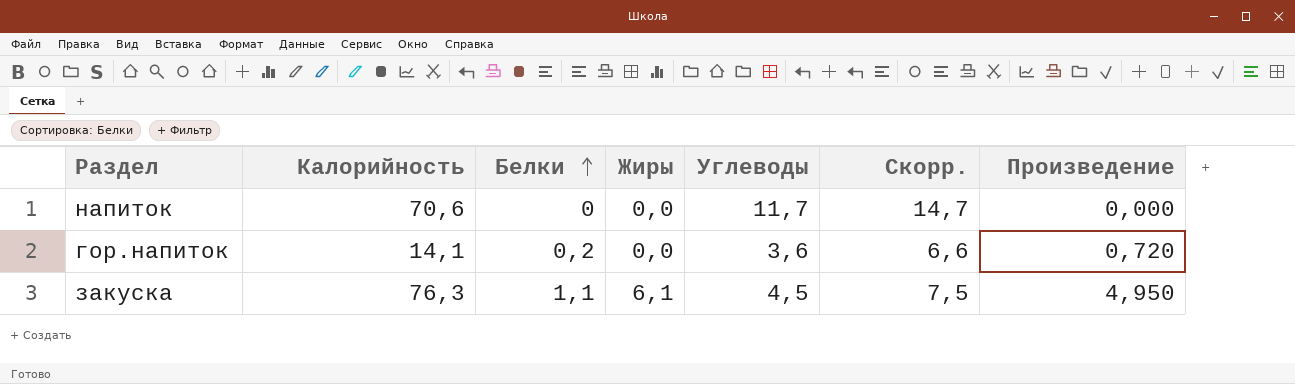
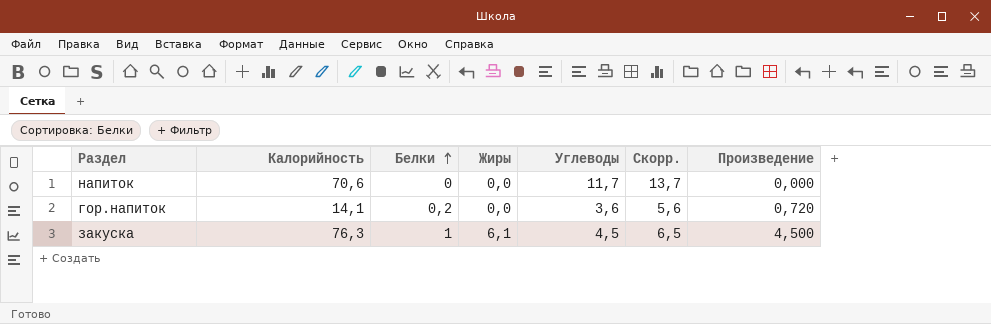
column Скорр. | formula: [Углеводы] + 3 -> [Углеводы] + 2
закуска | Белки: 1,1 -> 1
закуска | Произведение: 4,950 -> 4,500

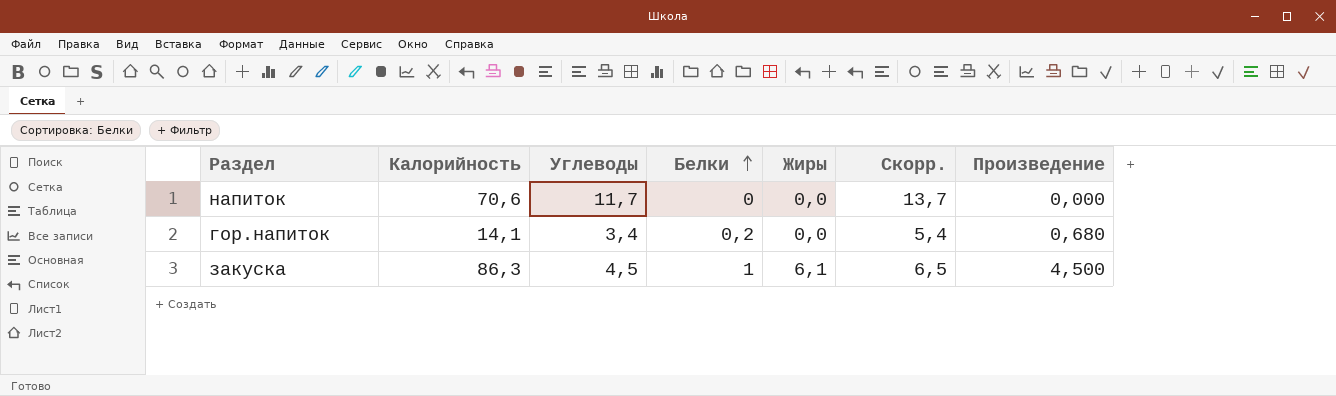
column Углеводы | position: 5 -> 3
гор.напиток | Углеводы: 3,6 -> 3,4
гор.напиток | Скорр.: 5,6 -> 5,4
гор.напиток | Произведение: 0,720 -> 0,680
закуска | Калорийность: 76,3 -> 86,3

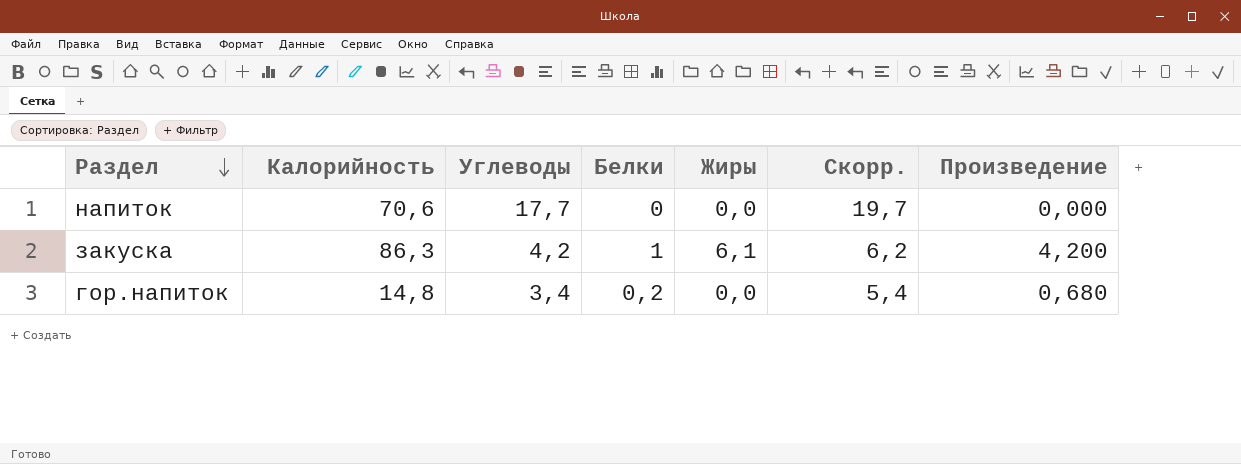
row order: Белки ascending -> Раздел descending
напиток | Углеводы: 11,7 -> 17,7
напиток | Скорр.: 13,7 -> 19,7
закуска | Углеводы: 4,5 -> 4,2
закуска | Скорр.: 6,5 -> 6,2
закуска | Произведение: 4,500 -> 4,200
гор.напиток | Калорийность: 14,1 -> 14,8

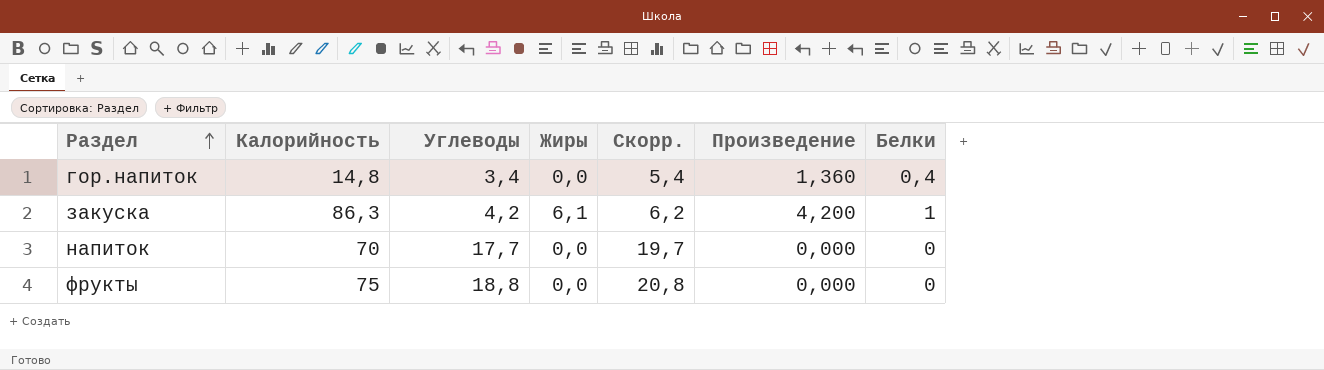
row order: Раздел descending -> Раздел ascending
column Белки | position: 4 -> 7
гор.напиток | Произведение: 0,680 -> 1,360
гор.напиток | Белки: 0,2 -> 0,4
напиток | Калорийность: 70,6 -> 70
row фрукты: none -> 75 | 18,8 | 0,0 | 20,8 | 0,000 | 0

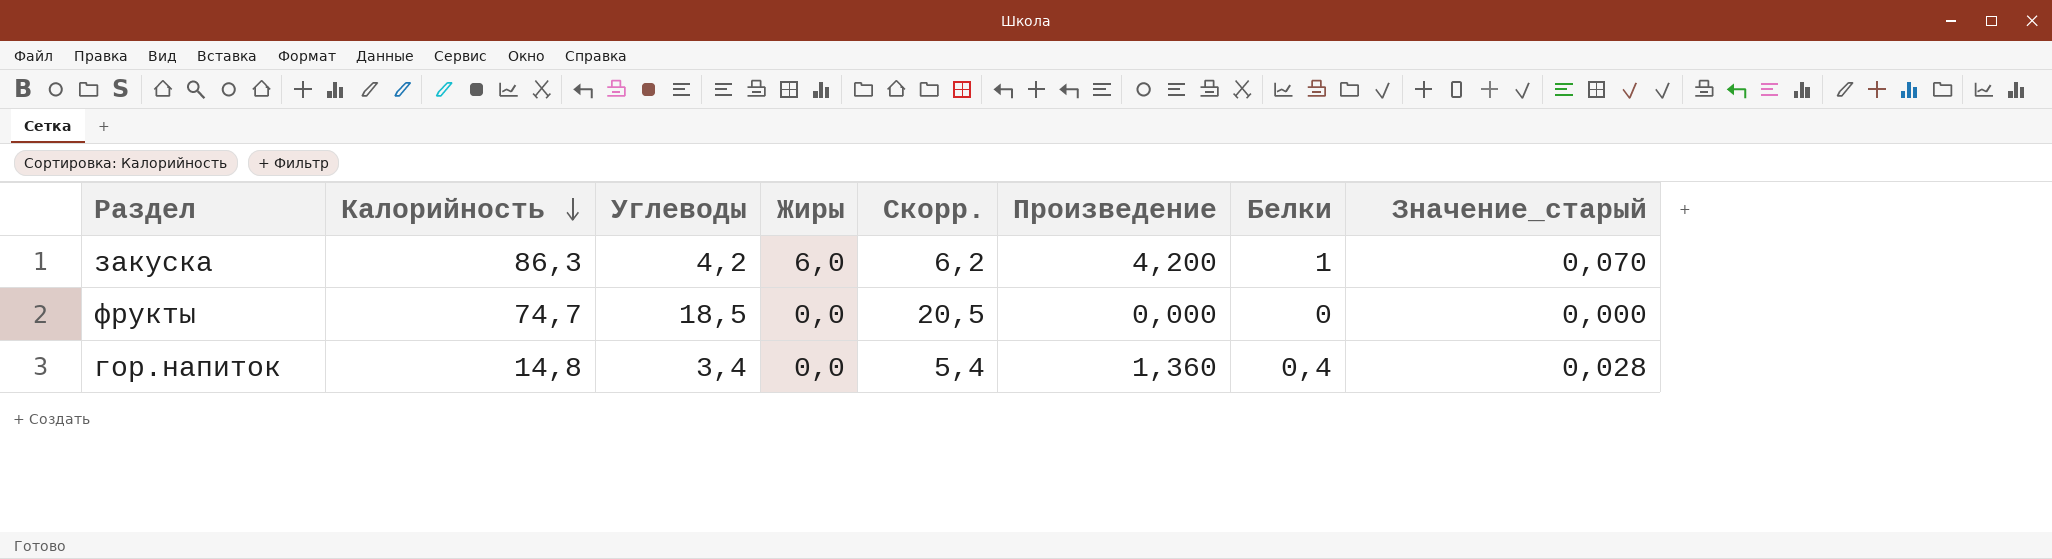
row order: Раздел ascending -> Калорийность descending
column Значение_старый | formula: none -> [Белки] * 0,07
row напиток: 70 | 17,7 | 0,0 | 19,7 | 0,000 | 0 -> none
закуска | Жиры: 6,1 -> 6,0
фрукты | Калорийность: 75 -> 74,7
фрукты | Углеводы: 18,8 -> 18,5
фрукты | Скорр.: 20,8 -> 20,5

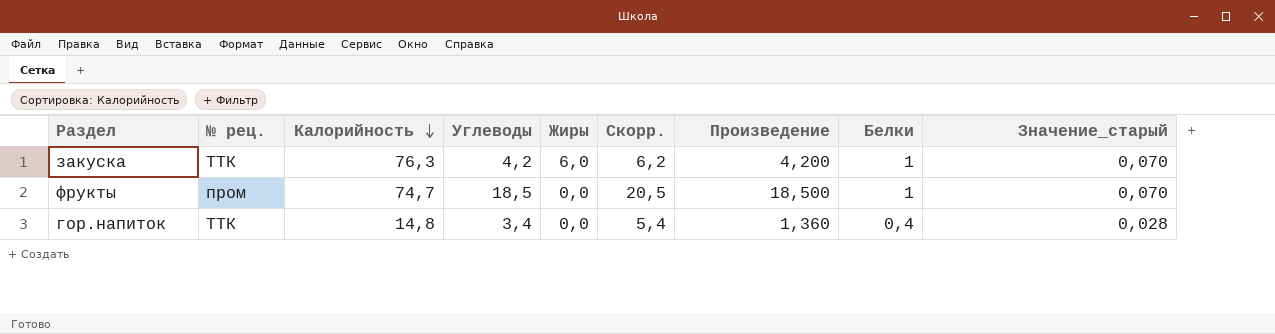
column № рец. | position: none -> 2
закуска | Калорийность: 86,3 -> 76,3
фрукты | Произведение: 0,000 -> 18,500
фрукты | Белки: 0 -> 1
фрукты | Значение_старый: 0,000 -> 0,070

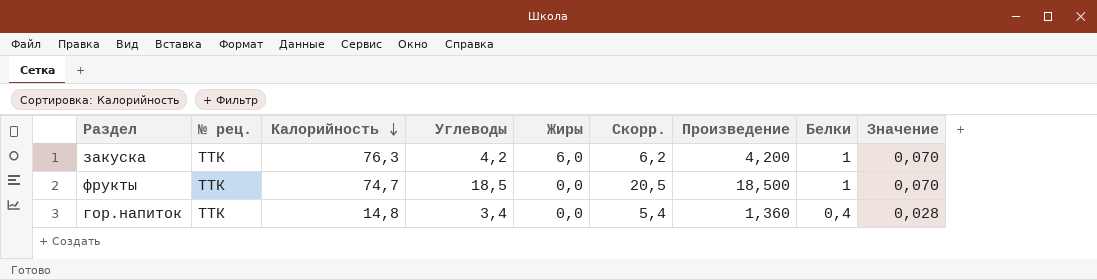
column name: Значение_старый -> Значение
фрукты | № рец.: пром -> ТТК

